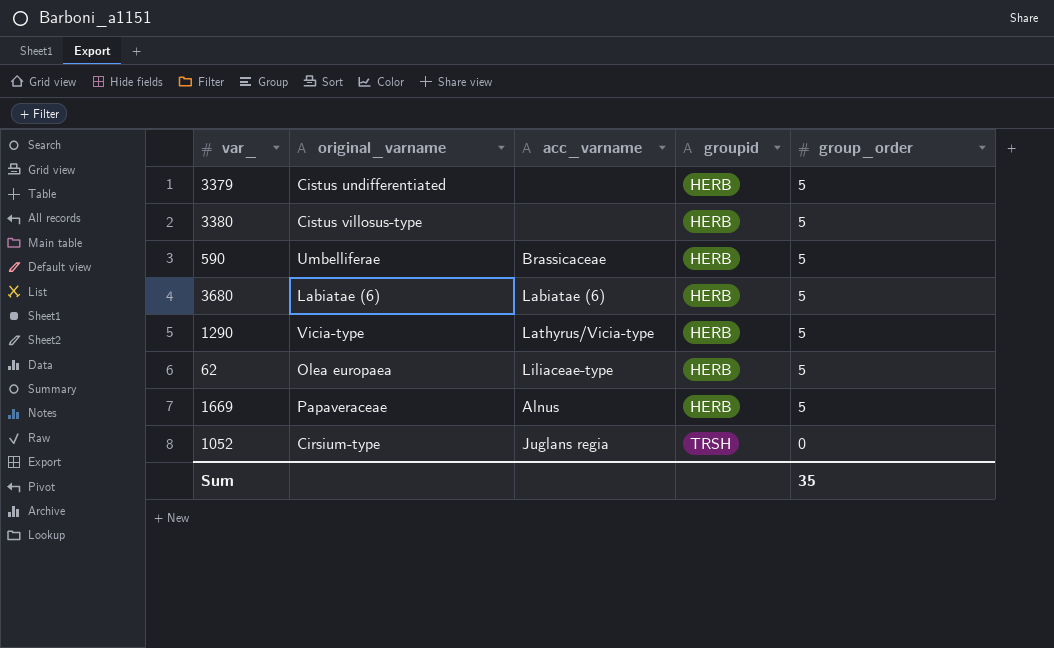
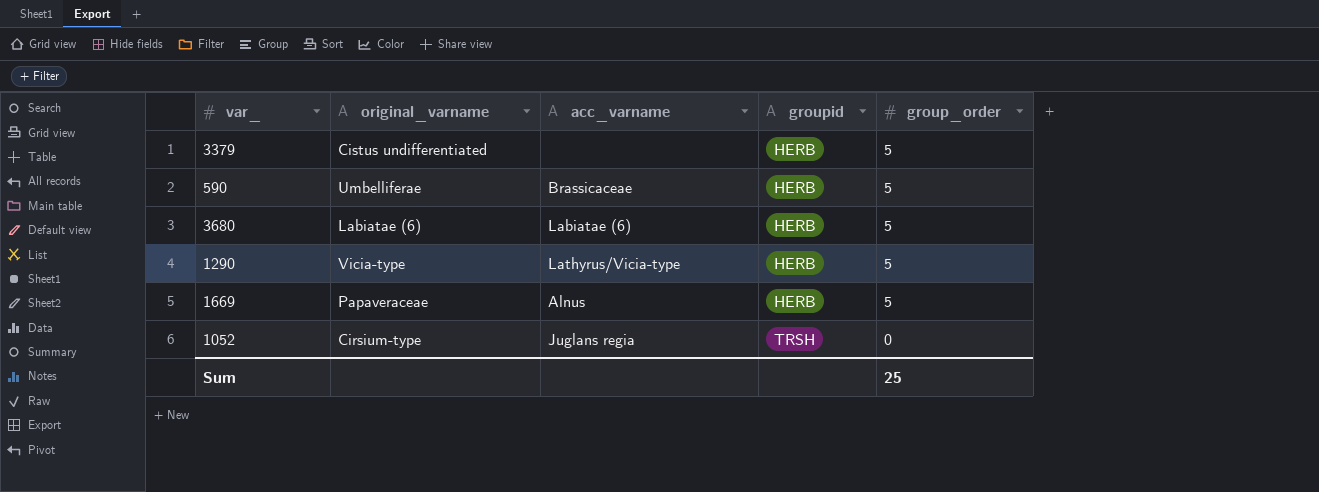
row 3380: Cistus villosus-type | none | HERB | 5 -> none
row 62: Olea europaea | Liliaceae-type | HERB | 5 -> none
Sum | group_order: 35 -> 25

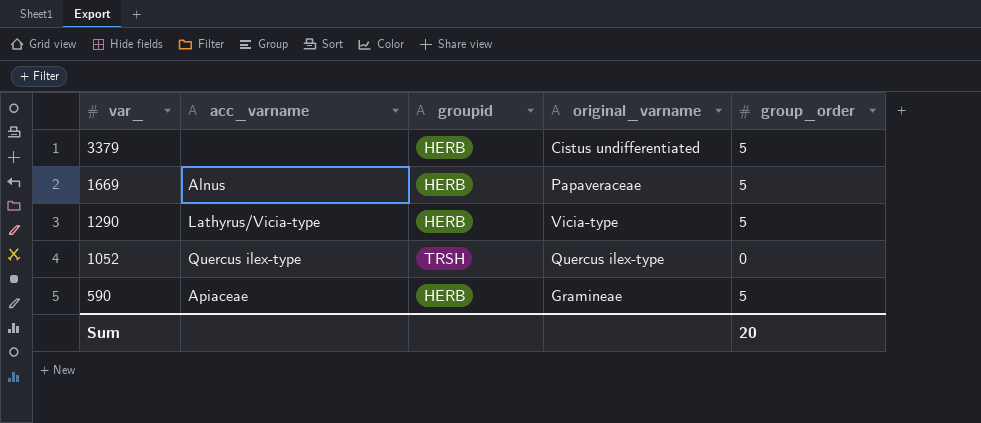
row order: groupid ascending -> var_ descending
column original_varname | position: 2 -> 4
row 3680: Labiatae (6) | Labiatae (6) | HERB | 5 -> none
1052 | acc_varname: Juglans regia -> Quercus ilex-type
1052 | original_varname: Cirsium-type -> Quercus ilex-type
590 | acc_varname: Brassicaceae -> Apiaceae
590 | original_varname: Umbelliferae -> Gramineae
Sum | group_order: 25 -> 20

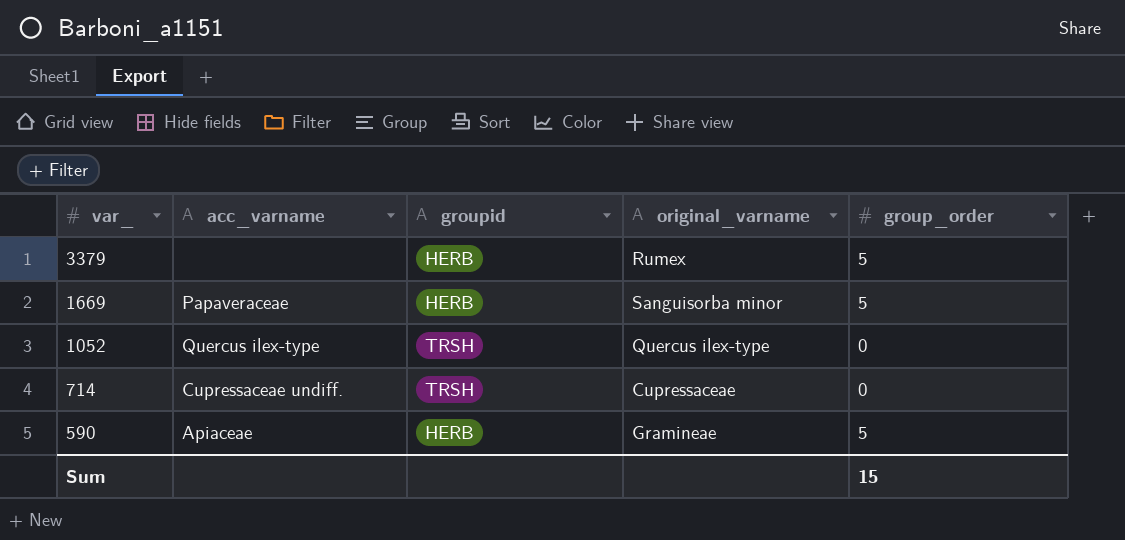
row 1290: Lathyrus/Vicia-type | HERB | Vicia-type | 5 -> none
3379 | original_varname: Cistus undifferentiated -> Rumex
1669 | acc_varname: Alnus -> Papaveraceae
1669 | original_varname: Papaveraceae -> Sanguisorba minor
row 714: none -> Cupressaceae undiff. | TRSH | Cupressaceae | 0
Sum | group_order: 20 -> 15

